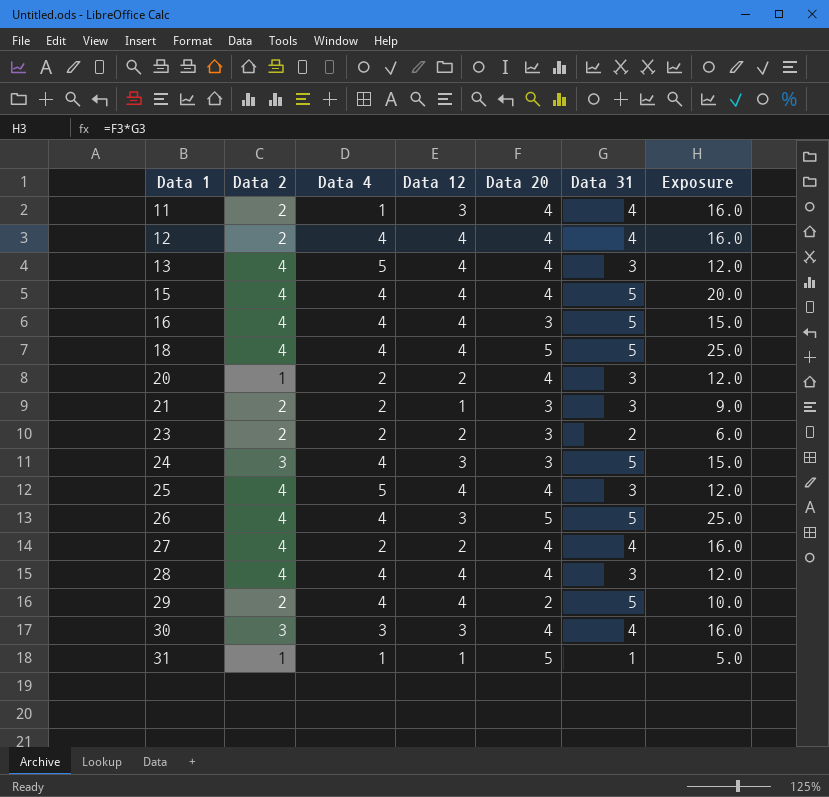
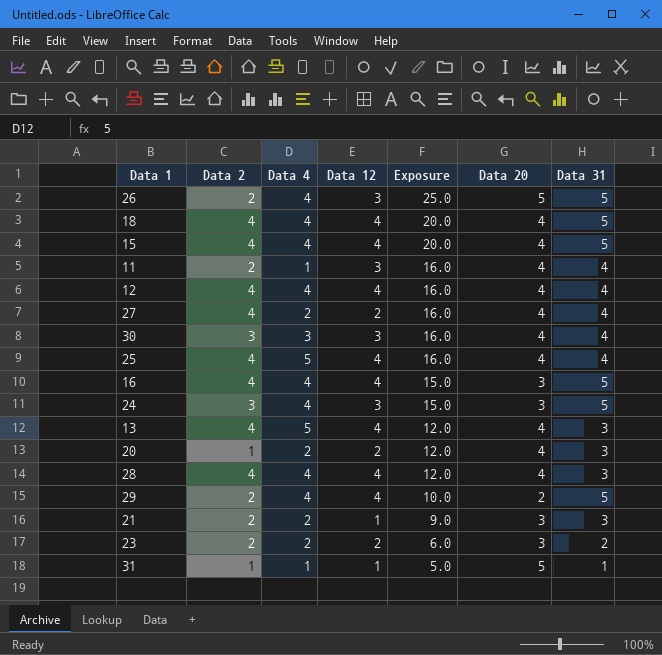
row order: Data 1 ascending -> Exposure descending
column Exposure | position: 7 -> 5
26 | Data 2: 4 -> 2
18 | Exposure: 25.0 -> 20.0
18 | Data 20: 5 -> 4
12 | Data 2: 2 -> 4
25 | Exposure: 12.0 -> 16.0
25 | Data 31: 3 -> 4

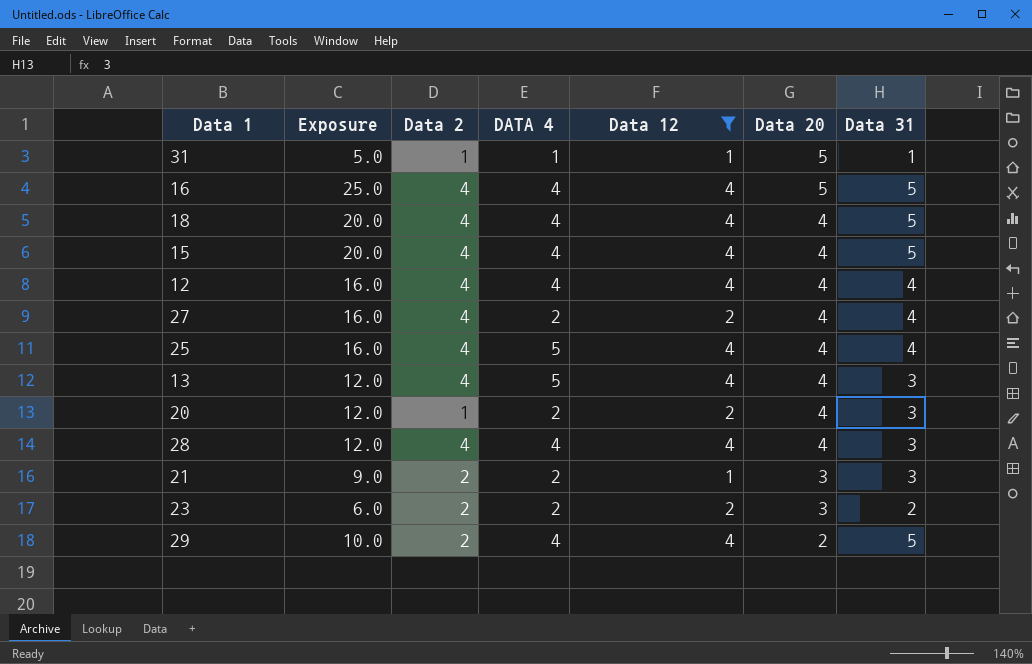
filter: none -> Data 12 != 3
row order: Exposure descending -> Data 20 descending
column Exposure | position: 5 -> 2
column name: Data 4 -> DATA 4
16 | Exposure: 15.0 -> 25.0
16 | Data 20: 3 -> 5

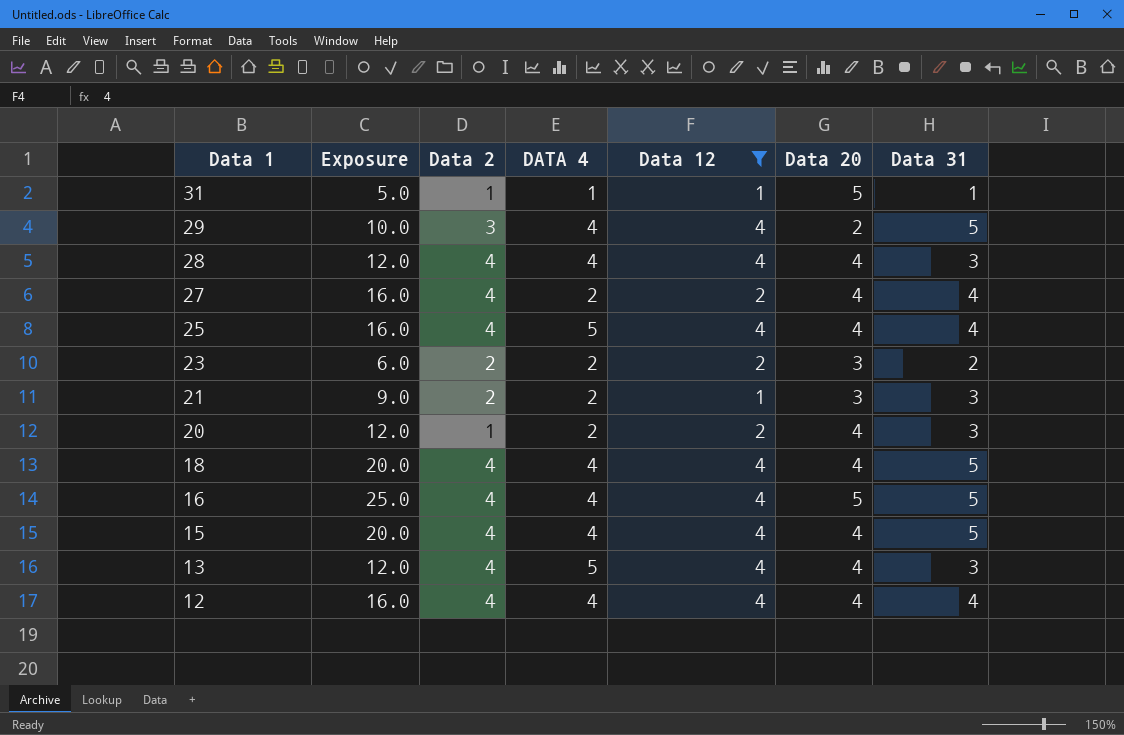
row order: Data 20 descending -> Data 1 descending
29 | Data 2: 2 -> 3

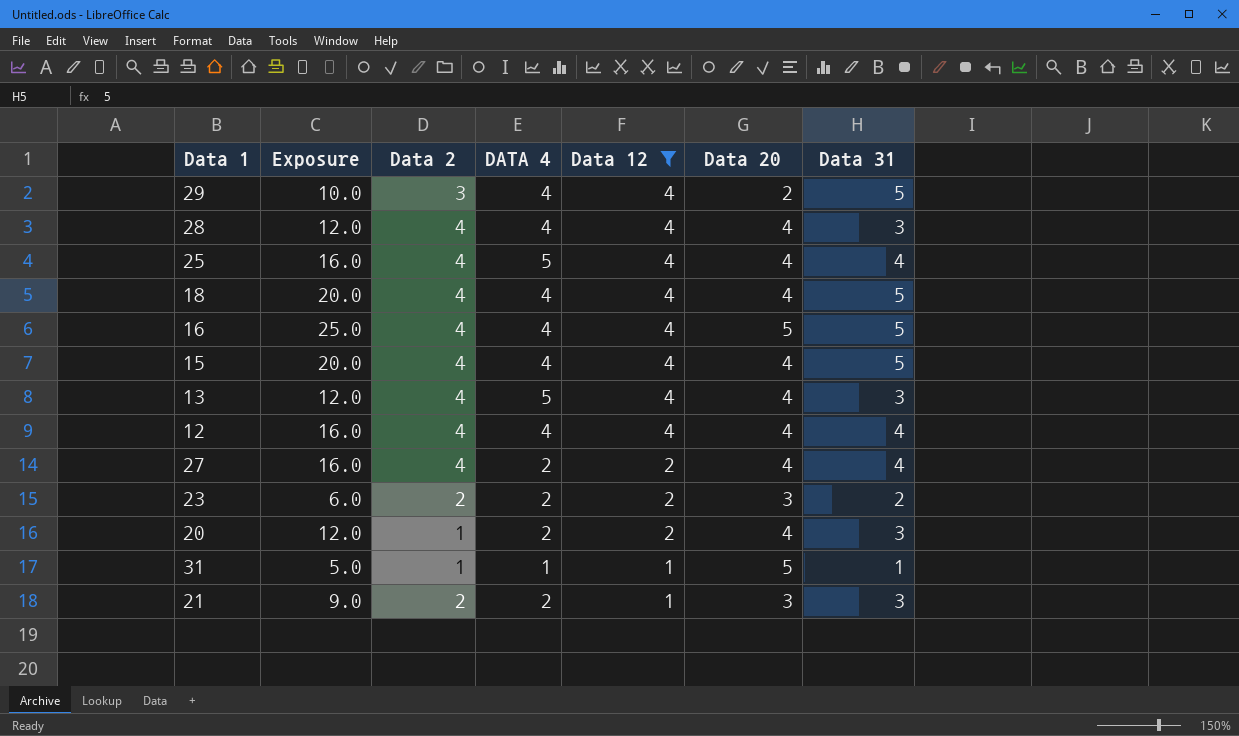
row order: Data 1 descending -> Data 12 descending

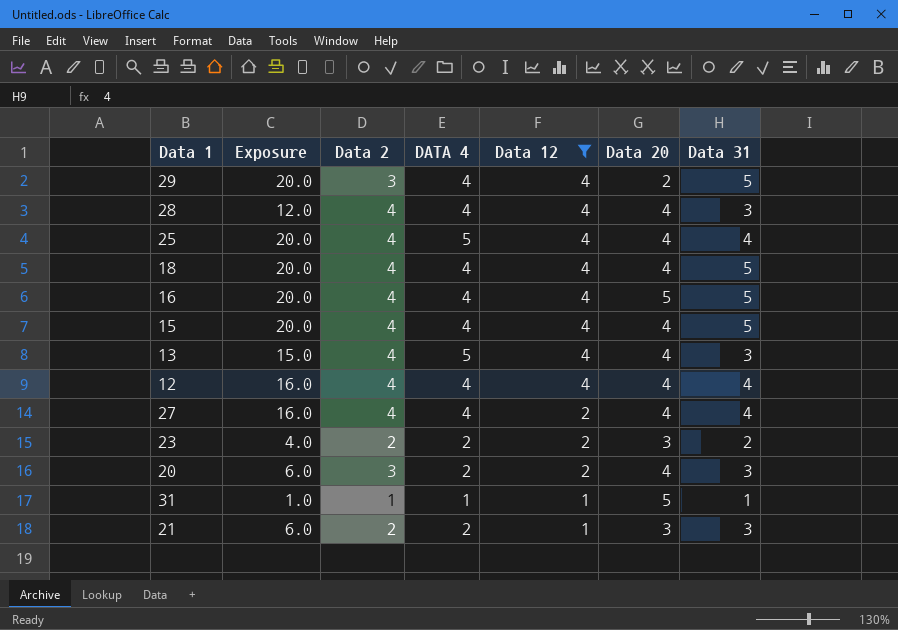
column Exposure | formula: [Data 20] * [Data 31] -> [DATA 4] * [Data 31]
27 | DATA 4: 2 -> 4
20 | Data 2: 1 -> 3

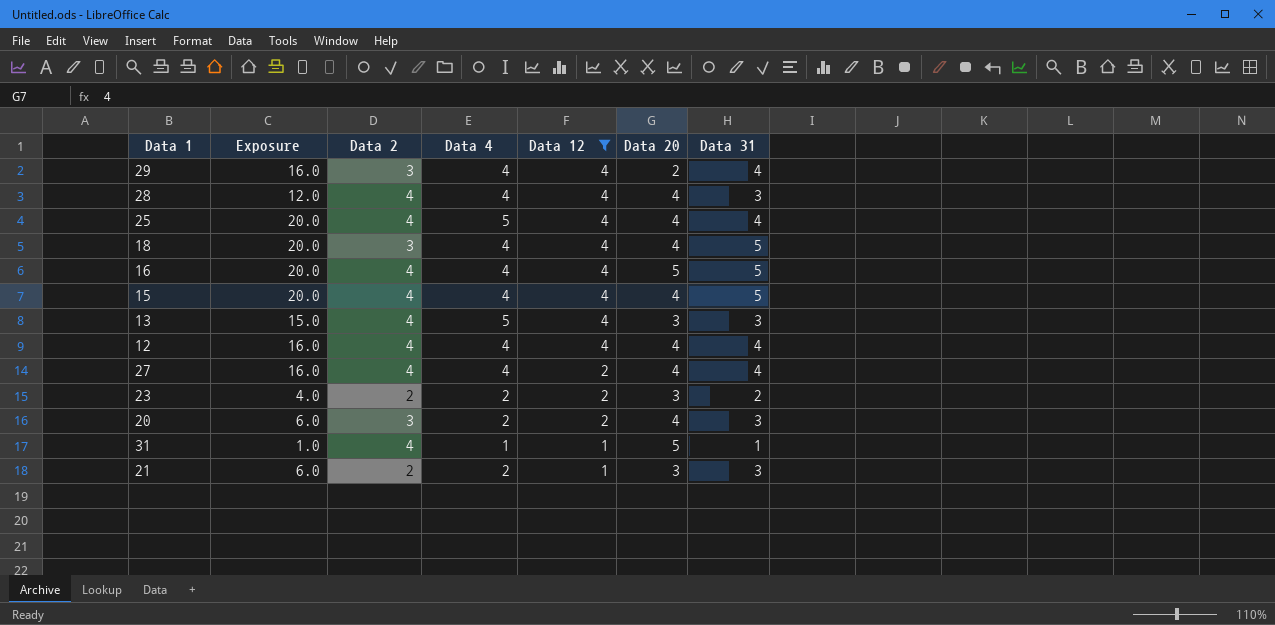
column name: DATA 4 -> Data 4
29 | Exposure: 20.0 -> 16.0
29 | Data 31: 5 -> 4
18 | Data 2: 4 -> 3
13 | Data 20: 4 -> 3
31 | Data 2: 1 -> 4

